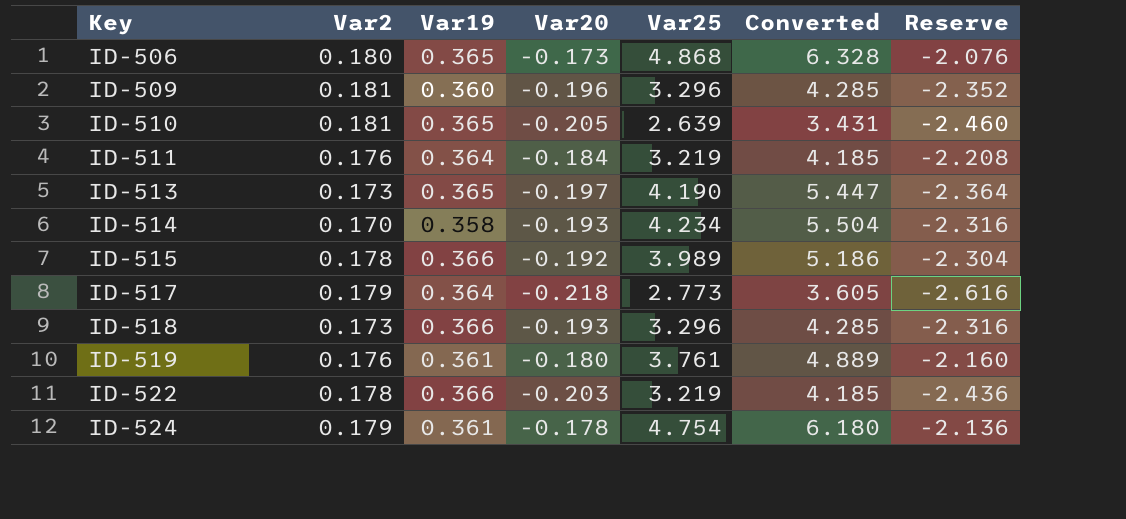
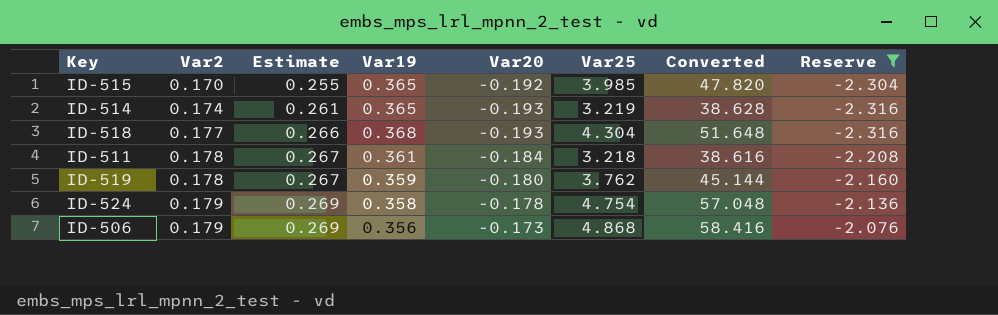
filter: none -> Reserve >= -2.316
row order: Key ascending -> Var2 ascending
column Estimate | formula: none -> [Var2] * 1.5
column Converted | formula: [Var25] * 1.3 -> [Var25] * 12
ID-515 | Var2: 0.178 -> 0.170
ID-515 | Var19: 0.366 -> 0.365
ID-515 | Var25: 3.989 -> 3.985
ID-514 | Var2: 0.170 -> 0.174
ID-514 | Var19: 0.358 -> 0.365
ID-514 | Var25: 4.234 -> 3.219
ID-518 | Var2: 0.173 -> 0.177
ID-518 | Var19: 0.366 -> 0.368
ID-518 | Var25: 3.296 -> 4.304
ID-511 | Var2: 0.176 -> 0.178
ID-511 | Var19: 0.364 -> 0.361
ID-511 | Var25: 3.219 -> 3.218
ID-519 | Var2: 0.176 -> 0.178
ID-519 | Var19: 0.361 -> 0.359
ID-519 | Var25: 3.761 -> 3.762
ID-524 | Var19: 0.361 -> 0.358
ID-506 | Var2: 0.180 -> 0.179
ID-506 | Var19: 0.365 -> 0.356

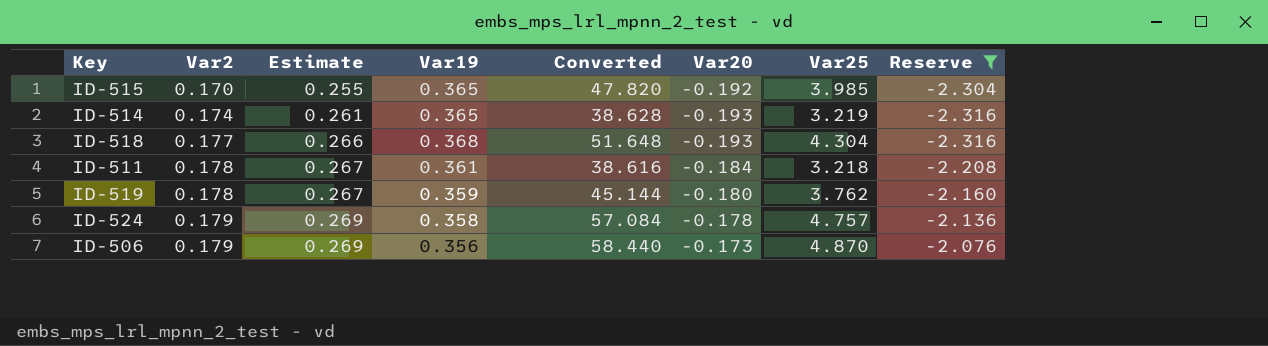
column Converted | position: 7 -> 5
ID-524 | Converted: 57.048 -> 57.084
ID-524 | Var25: 4.754 -> 4.757
ID-506 | Converted: 58.416 -> 58.440
ID-506 | Var25: 4.868 -> 4.870

